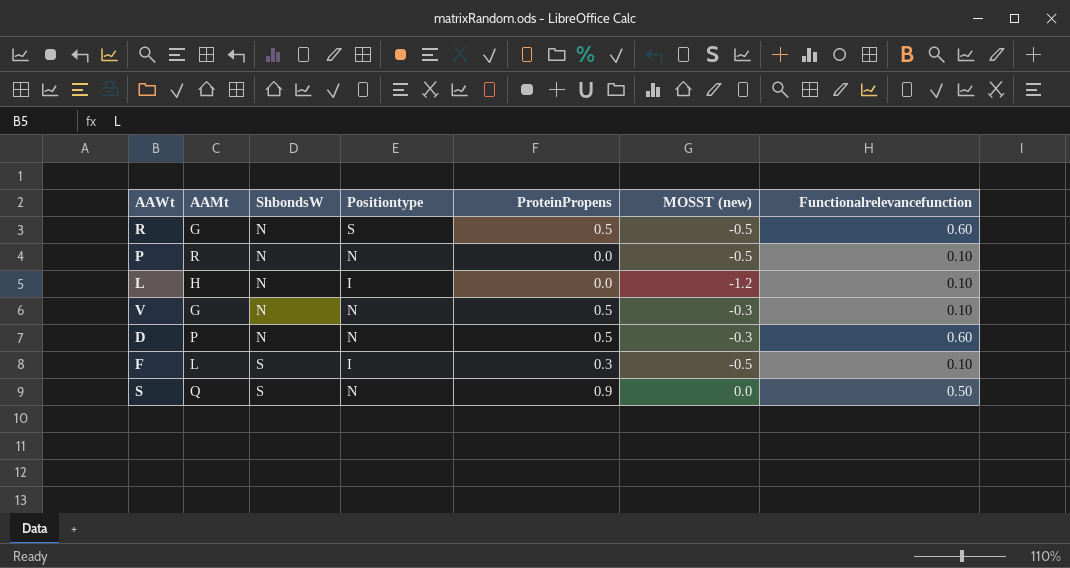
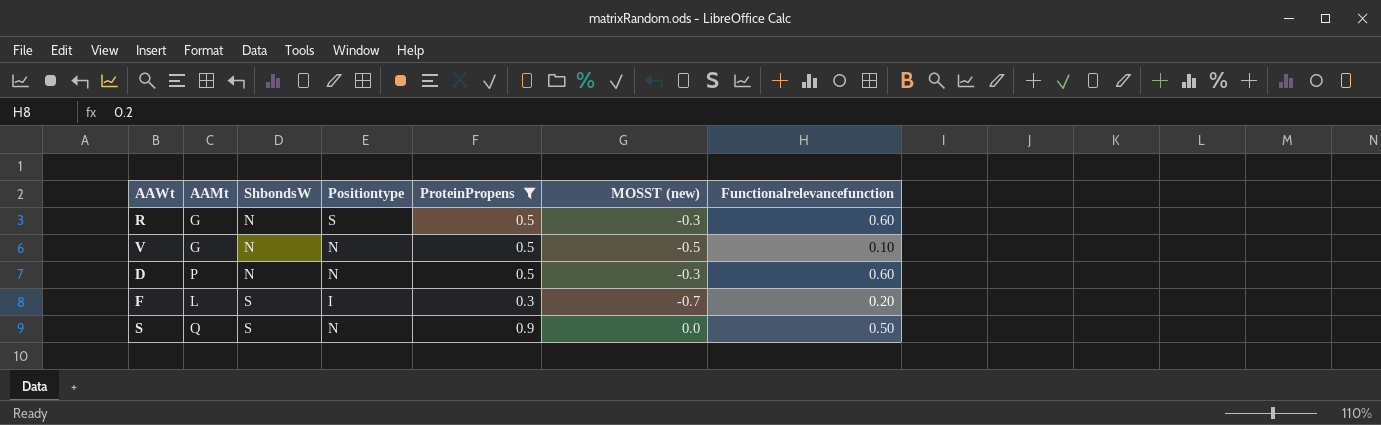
filter: none -> ProteinPropens != 0.0
R | MOSST (new): -0.5 -> -0.3
V | MOSST (new): -0.3 -> -0.5
F | MOSST (new): -0.5 -> -0.7
F | Functionalrelevancefunction: 0.10 -> 0.20

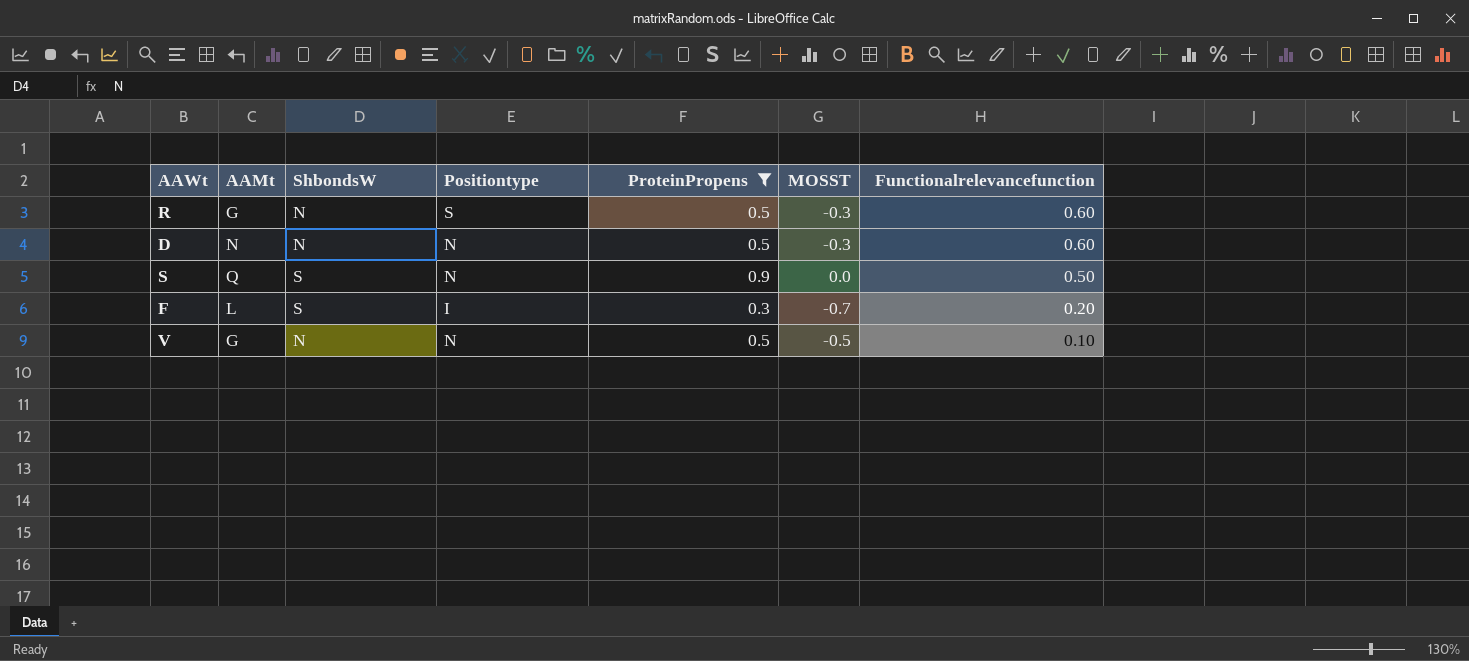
row order: ShbondsW ascending -> Functionalrelevancefunction descending
column name: MOSST (new) -> MOSST
D | AAMt: P -> N

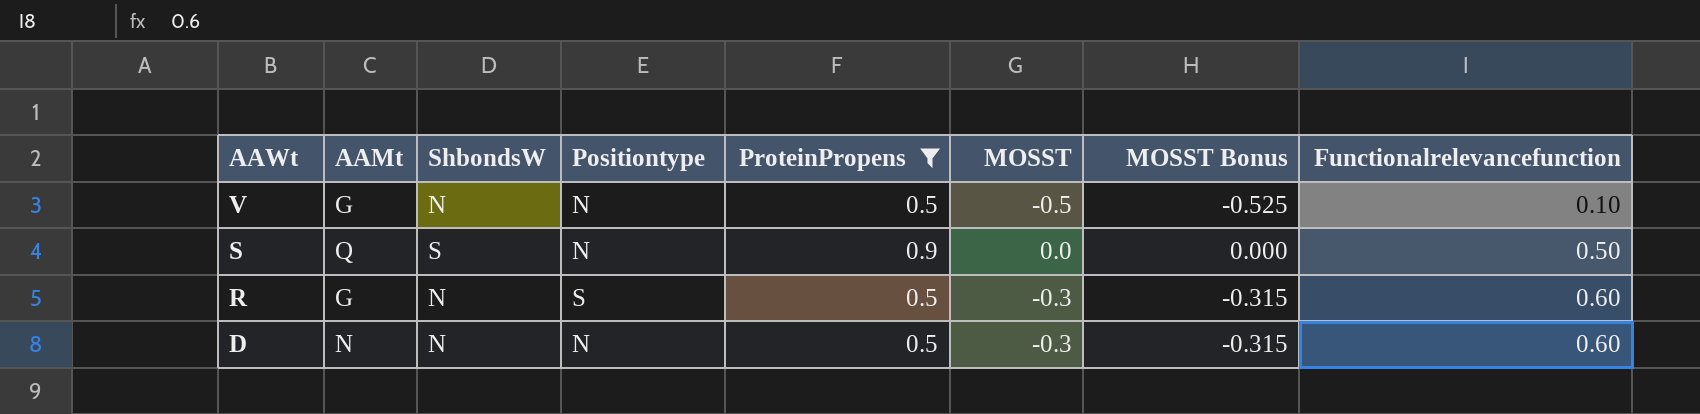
row order: Functionalrelevancefunction descending -> AAWt descending
column MOSST Bonus | formula: none -> [MOSST] * 1.05
row F: L | S | I | 0.3 | -0.7 | 0.20 -> none

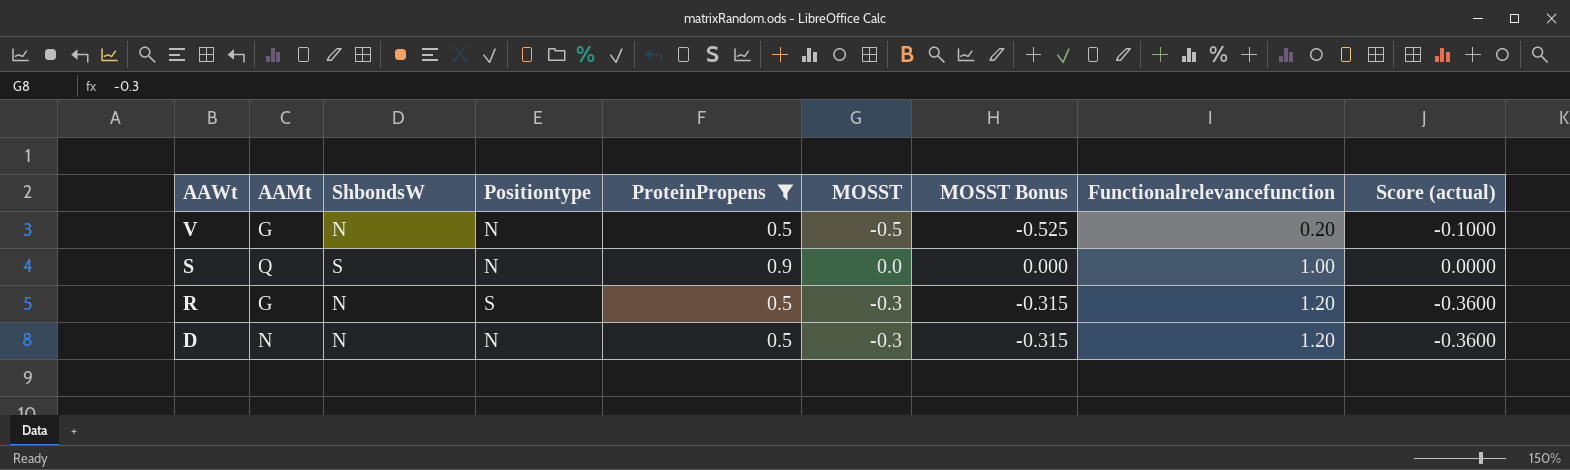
column Score (actual) | formula: none -> [MOSST] * [Functionalrelevancefunction]
V | Functionalrelevancefunction: 0.10 -> 0.20
S | Functionalrelevancefunction: 0.50 -> 1.00
R | Functionalrelevancefunction: 0.60 -> 1.20
D | Functionalrelevancefunction: 0.60 -> 1.20

